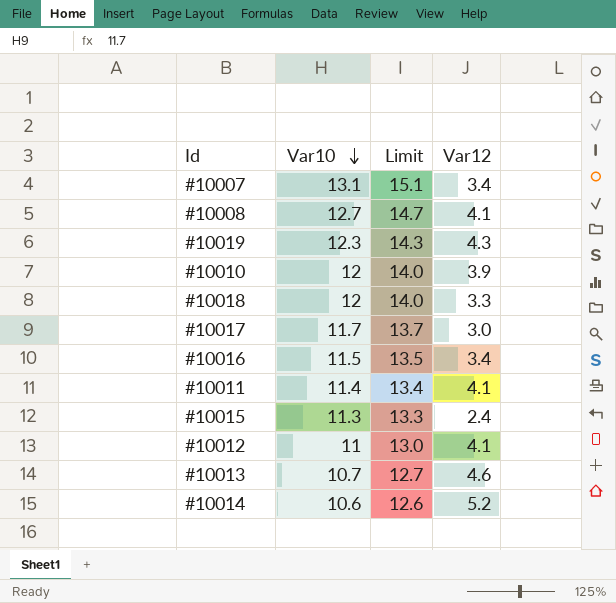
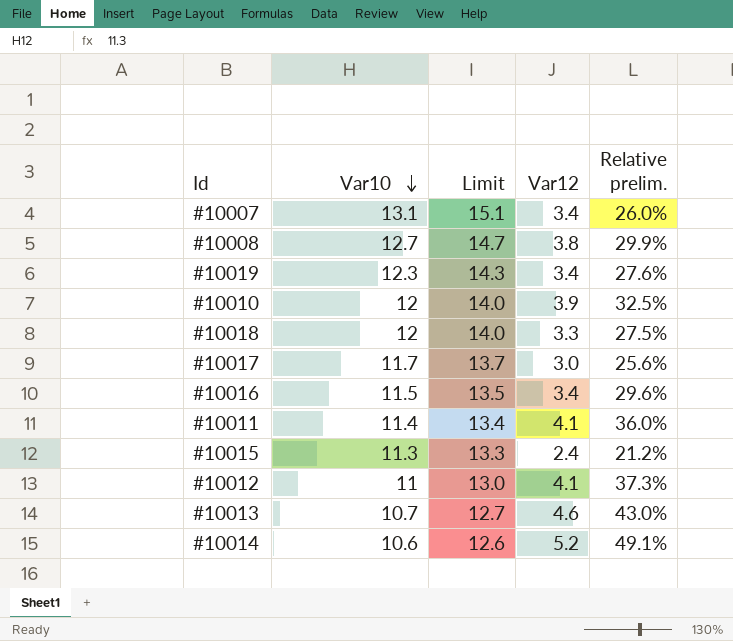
column Relative prelim. | formula: none -> [Var12] / [Var10]
#10008 | Var12: 4.1 -> 3.8
#10019 | Var12: 4.3 -> 3.4

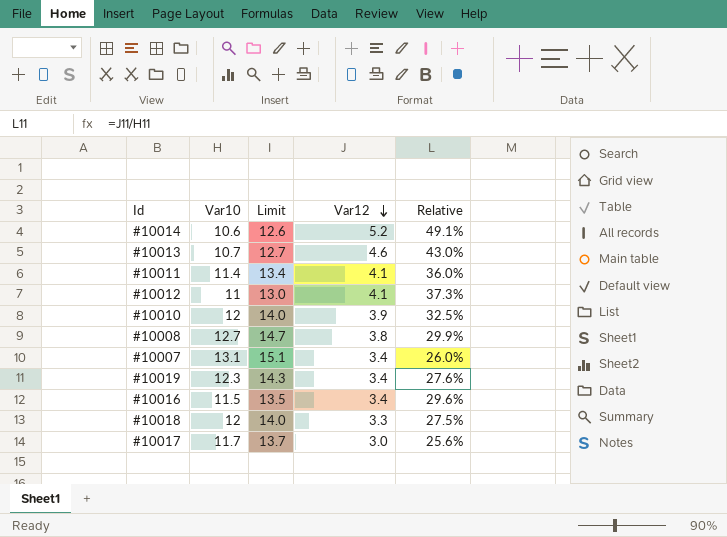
row order: Var10 descending -> Var12 descending
column name: Relative prelim. -> Relative
row #10015: 11.3 | 13.3 | 2.4 | 21.2% -> none

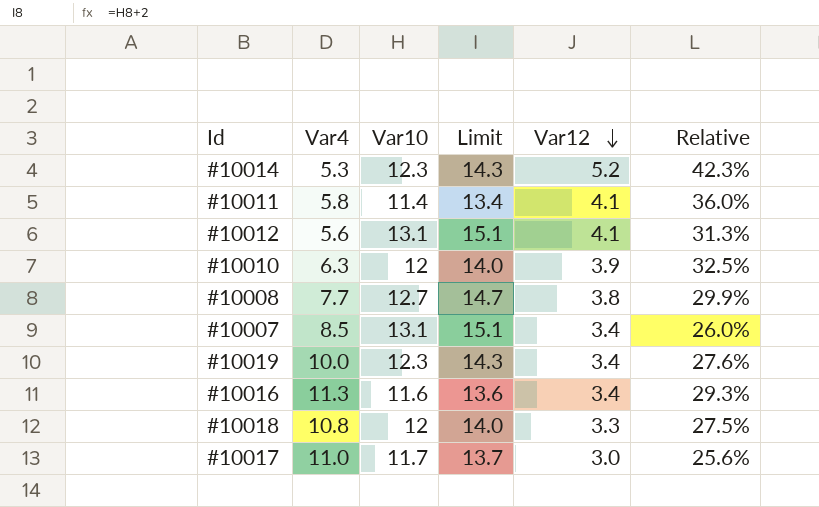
column Var4 | position: none -> 2
row #10013: 10.7 | 12.7 | 4.6 | 43.0% -> none
#10014 | Var10: 10.6 -> 12.3
#10014 | Limit: 12.6 -> 14.3
#10014 | Relative: 49.1% -> 42.3%
#10012 | Var10: 11 -> 13.1
#10012 | Limit: 13.0 -> 15.1
#10012 | Relative: 37.3% -> 31.3%
#10016 | Var10: 11.5 -> 11.6
#10016 | Limit: 13.5 -> 13.6
#10016 | Relative: 29.6% -> 29.3%

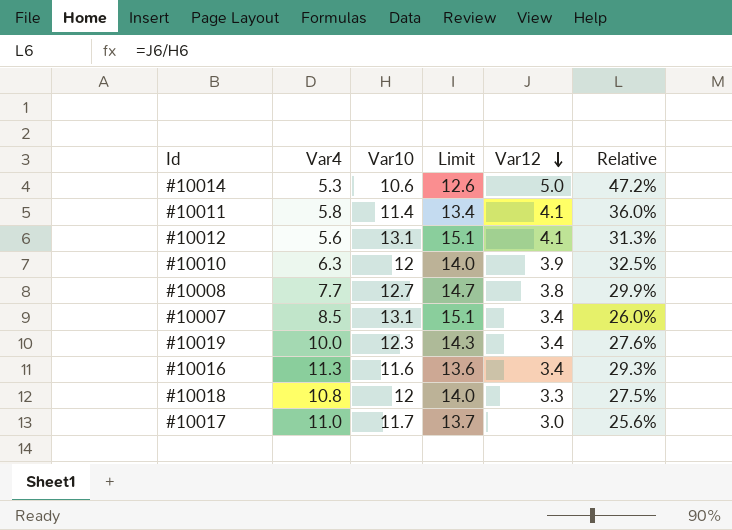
#10014 | Var10: 12.3 -> 10.6
#10014 | Limit: 14.3 -> 12.6
#10014 | Var12: 5.2 -> 5.0
#10014 | Relative: 42.3% -> 47.2%

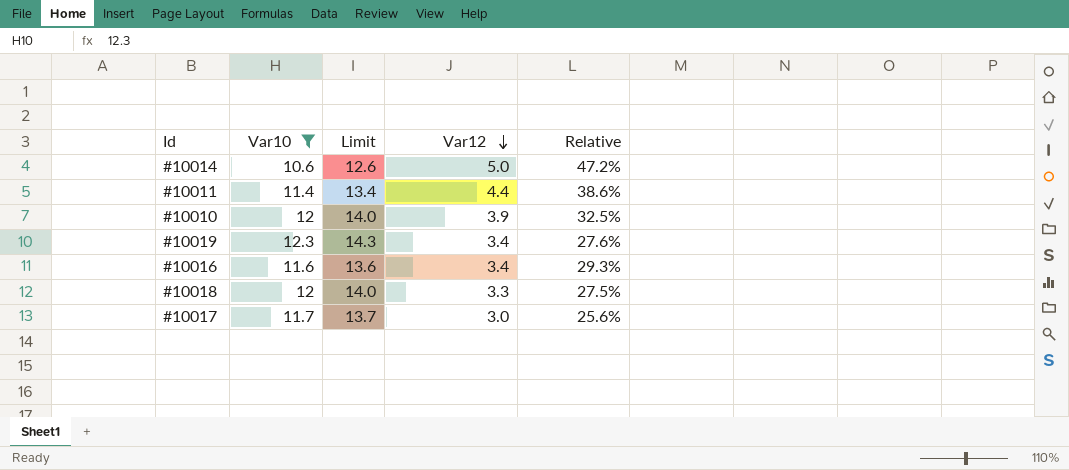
filter: none -> Var10 <= 12.3
column Var4 | position: 2 -> none
#10011 | Var12: 4.1 -> 4.4
#10011 | Relative: 36.0% -> 38.6%

